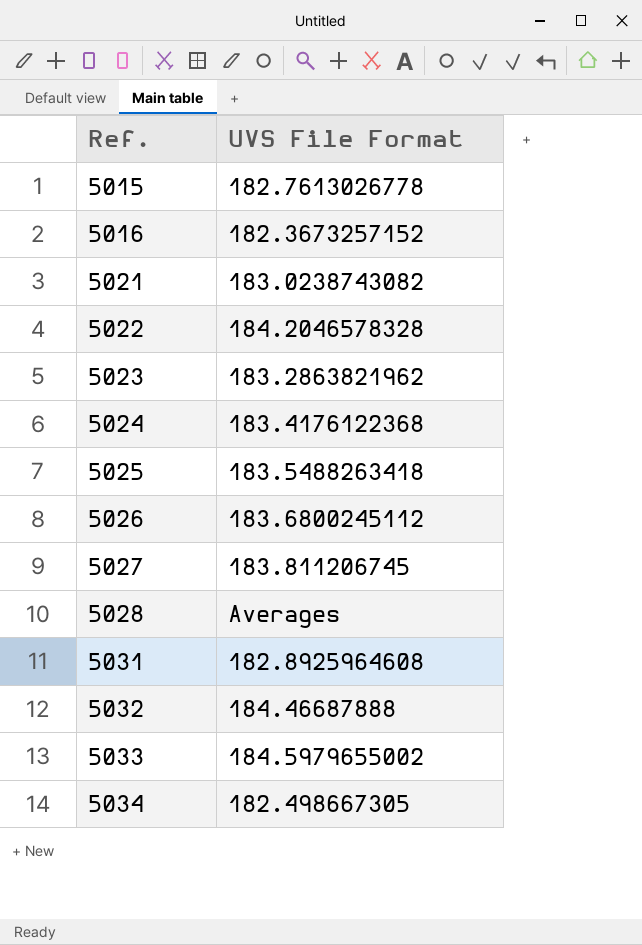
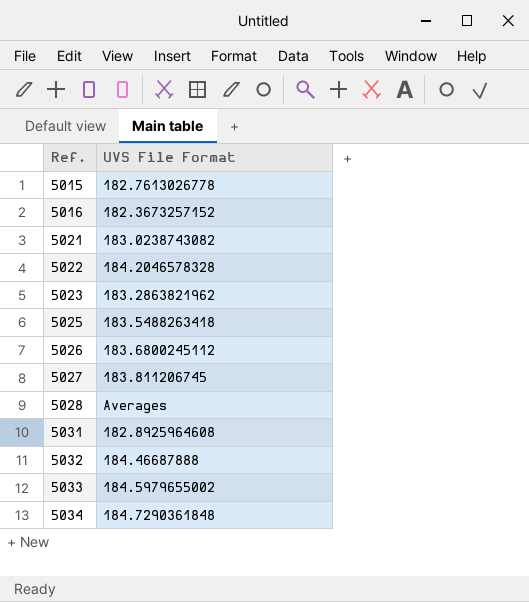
row 5024: 183.4176122368 -> none
5034 | UVS File Format: 182.498667305 -> 184.7290361848

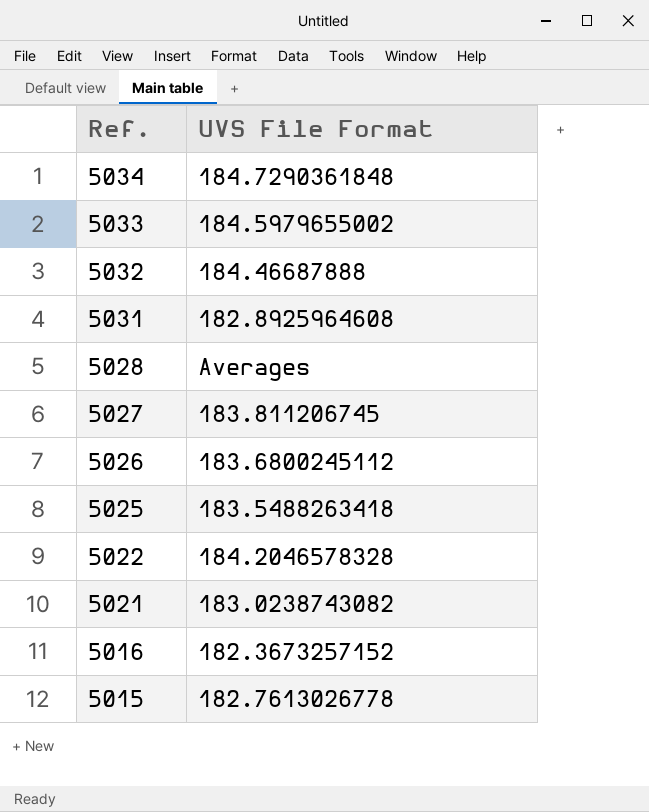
row order: Ref. ascending -> Ref. descending
row 5023: 183.2863821962 -> none

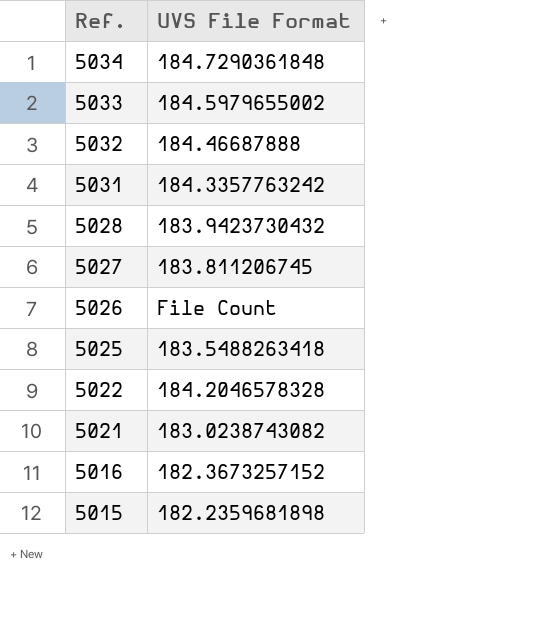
5031 | UVS File Format: 182.8925964608 -> 184.3357763242
5028 | UVS File Format: Averages -> 183.9423730432
5026 | UVS File Format: 183.6800245112 -> File Count
5015 | UVS File Format: 182.7613026778 -> 182.2359681898

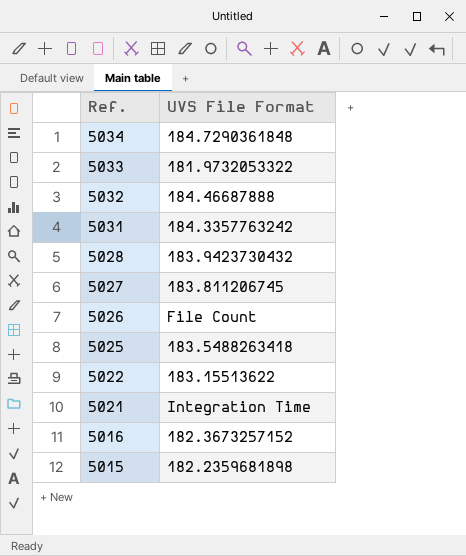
5033 | UVS File Format: 184.5979655002 -> 181.9732053322
5022 | UVS File Format: 184.2046578328 -> 183.15513622
5021 | UVS File Format: 183.0238743082 -> Integration Time

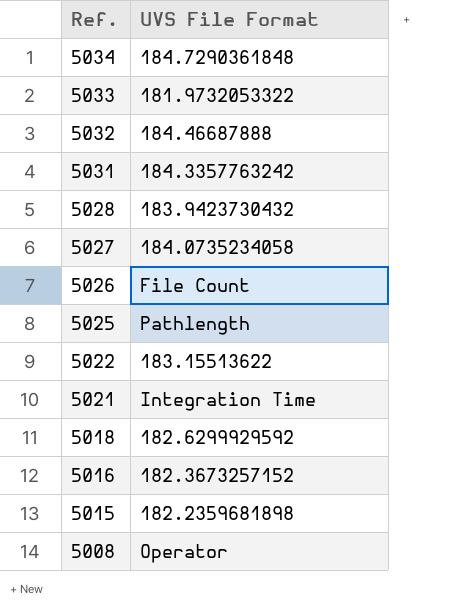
5027 | UVS File Format: 183.811206745 -> 184.0735234058
5025 | UVS File Format: 183.5488263418 -> Pathlength
row 5018: none -> 182.6299929592
row 5008: none -> Operator

